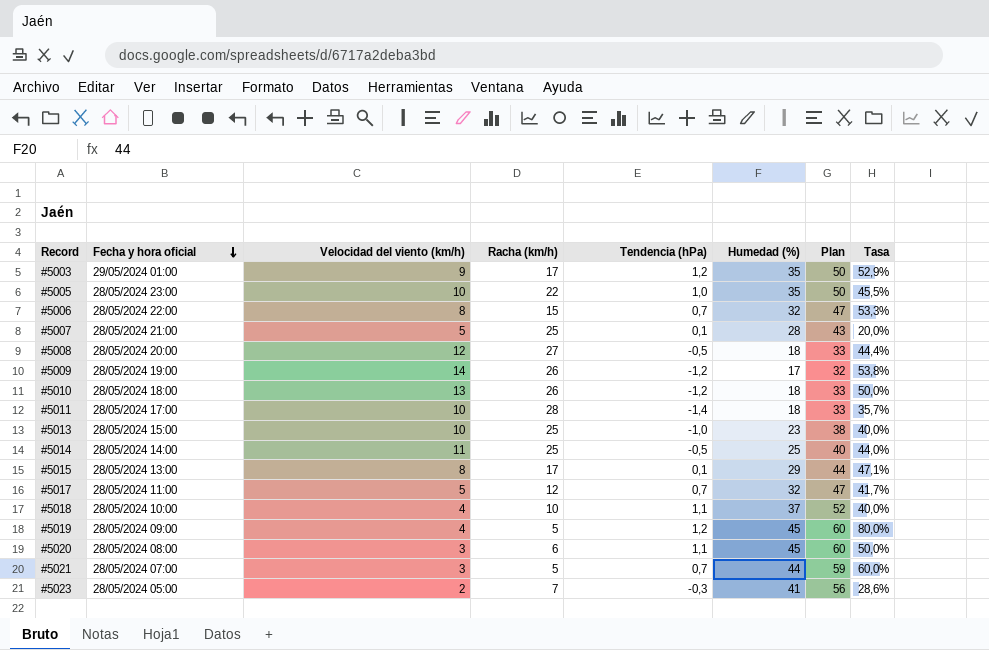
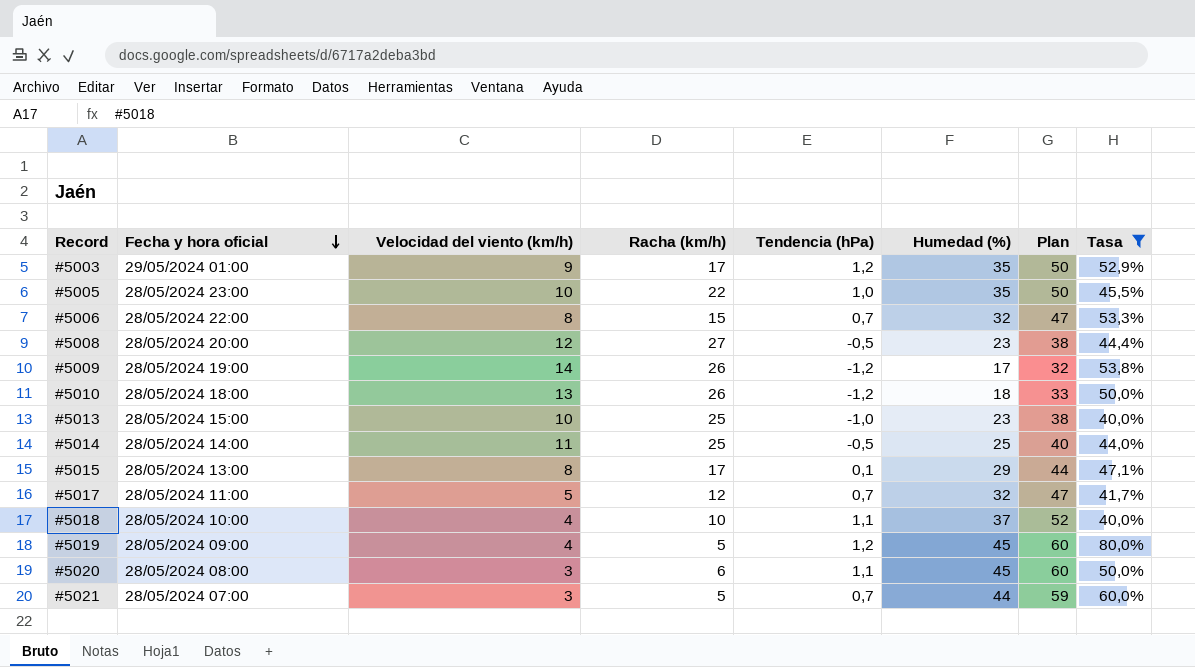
filter: none -> Tasa >= 40,0%
#5008 | Humedad (%): 18 -> 23
#5008 | Plan: 33 -> 38

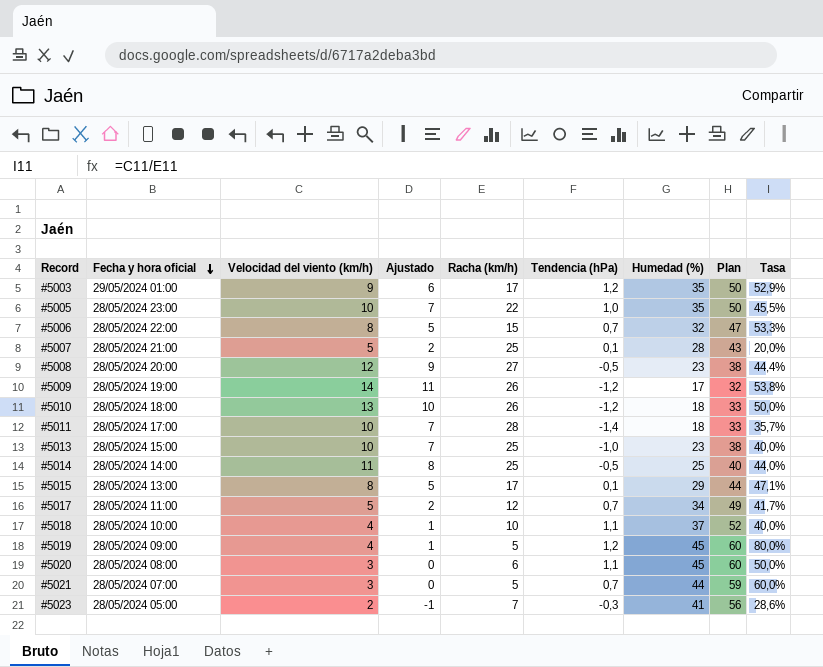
filter: Tasa >= 40,0% -> none
column Ajustado | formula: none -> [Velocidad del viento (km/h)] - 3
#5017 | Humedad (%): 32 -> 34
#5017 | Plan: 47 -> 49

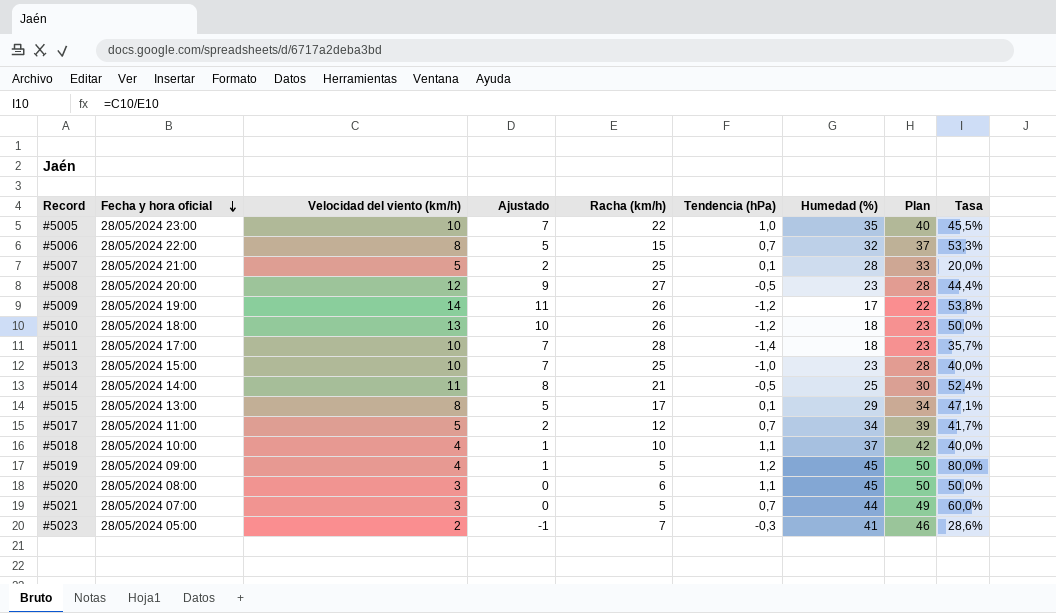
column Plan | formula: [Humedad (%)] + 15 -> [Humedad (%)] + 5
row #5003: 29/05/2024 01:00 | 9 | 6 | 17 | 1,2 | 35 | 50 | 52,9% -> none
#5014 | Racha (km/h): 25 -> 21
#5014 | Tasa: 44,0% -> 52,4%

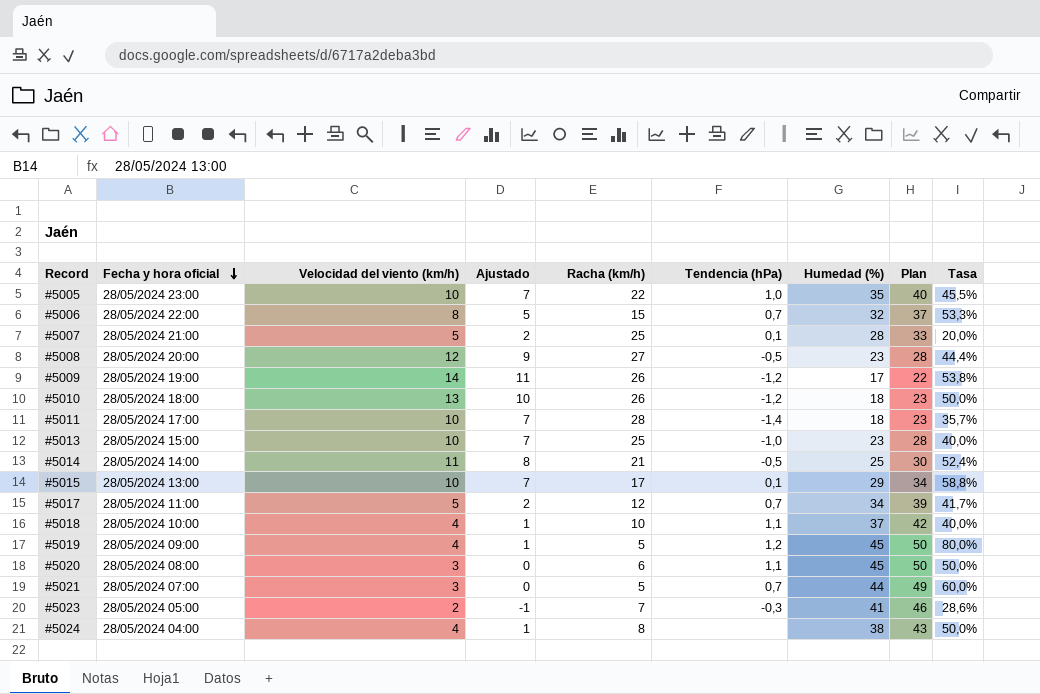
#5015 | Velocidad del viento (km/h): 8 -> 10
#5015 | Ajustado: 5 -> 7
#5015 | Tasa: 47,1% -> 58,8%
row #5024: none -> 28/05/2024 04:00 | 4 | 1 | 8 | none | 38 | 43 | 50,0%

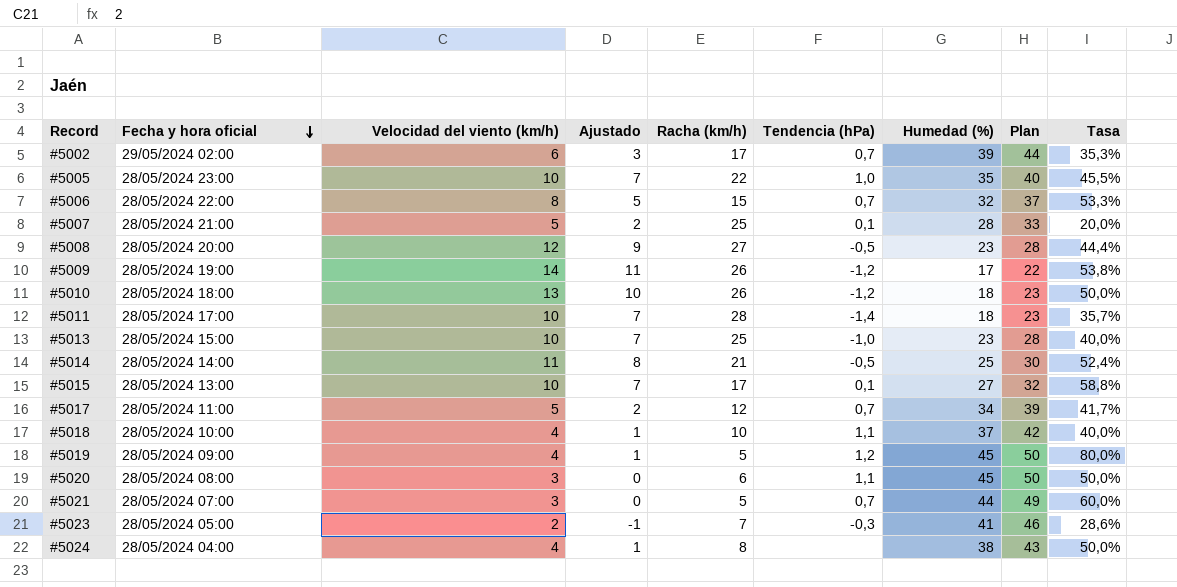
row #5002: none -> 29/05/2024 02:00 | 6 | 3 | 17 | 0,7 | 39 | 44 | 35,3%
#5015 | Humedad (%): 29 -> 27
#5015 | Plan: 34 -> 32

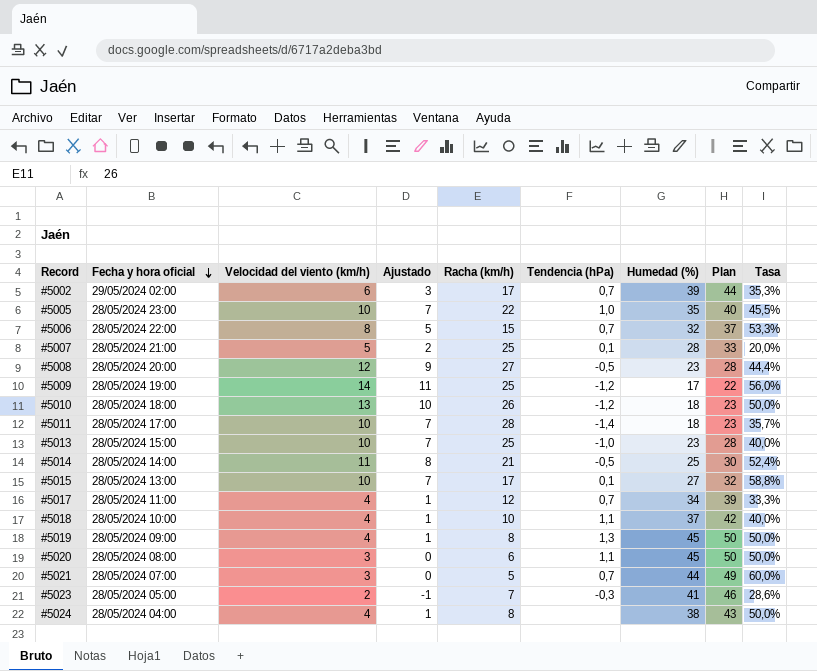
#5009 | Racha (km/h): 26 -> 25
#5009 | Tasa: 53,8% -> 56,0%
#5017 | Velocidad del viento (km/h): 5 -> 4
#5017 | Ajustado: 2 -> 1
#5017 | Tasa: 41,7% -> 33,3%
#5019 | Racha (km/h): 5 -> 8
#5019 | Tendencia (hPa): 1,2 -> 1,3
#5019 | Tasa: 80,0% -> 50,0%

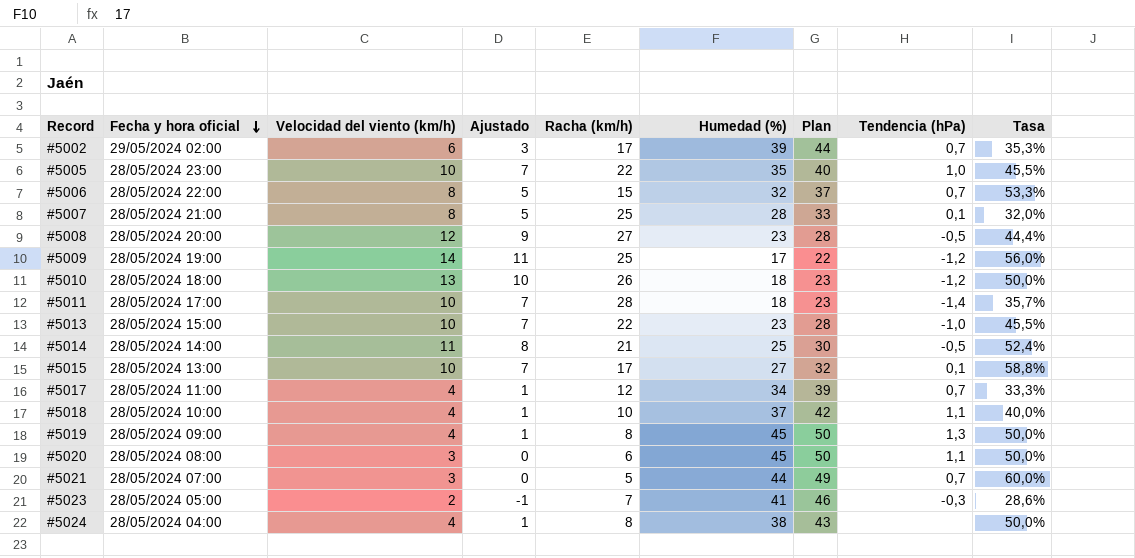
column Tendencia (hPa) | position: 6 -> 8
#5007 | Velocidad del viento (km/h): 5 -> 8
#5007 | Ajustado: 2 -> 5
#5007 | Tasa: 20,0% -> 32,0%
#5013 | Racha (km/h): 25 -> 22
#5013 | Tasa: 40,0% -> 45,5%

